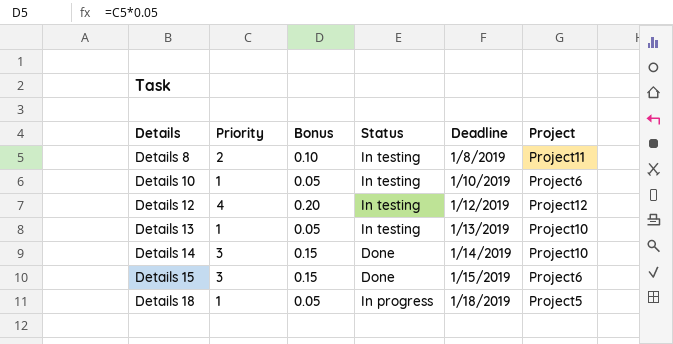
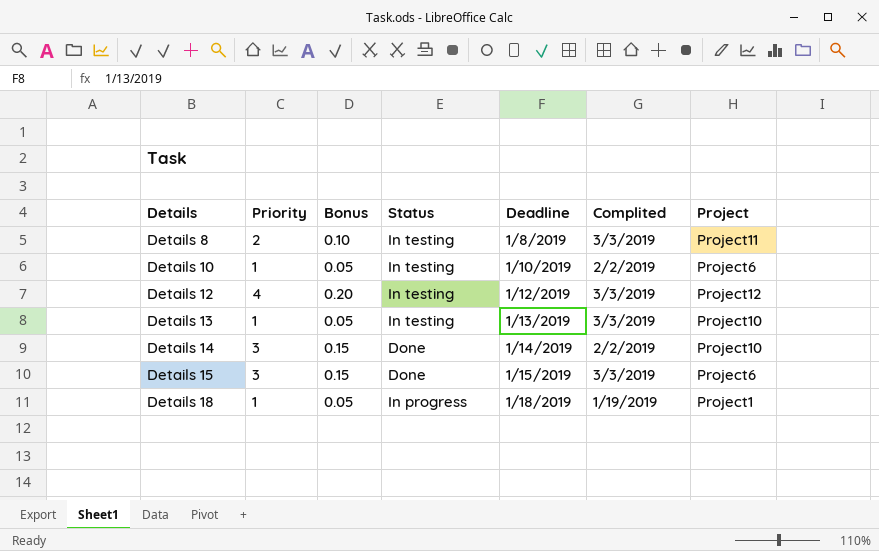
column Complited | position: none -> 6
Details 18 | Project: Project5 -> Project1

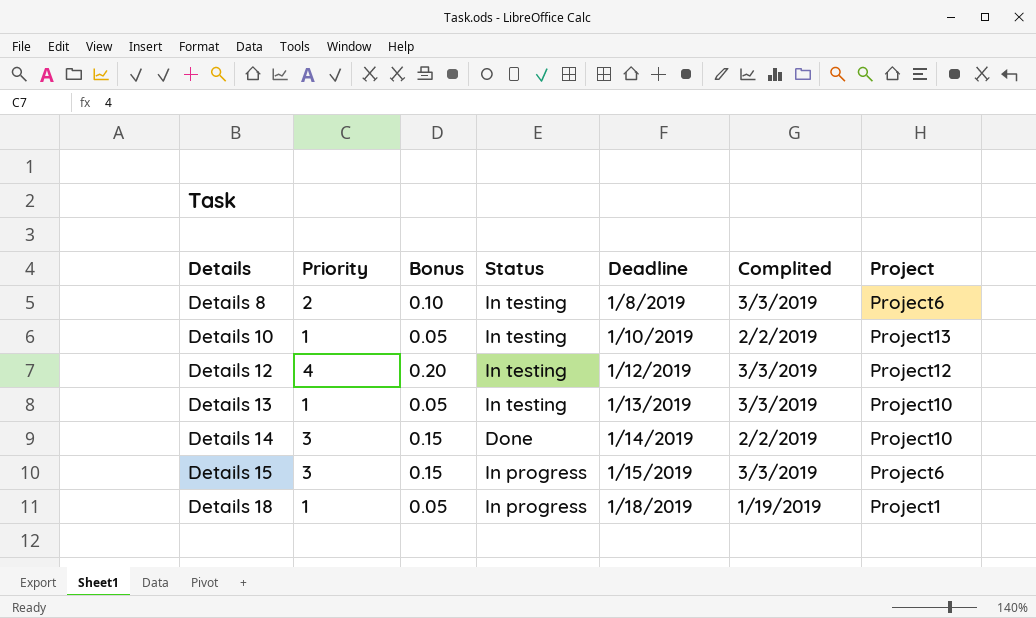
Details 8 | Project: Project11 -> Project6
Details 10 | Project: Project6 -> Project13
Details 15 | Status: Done -> In progress

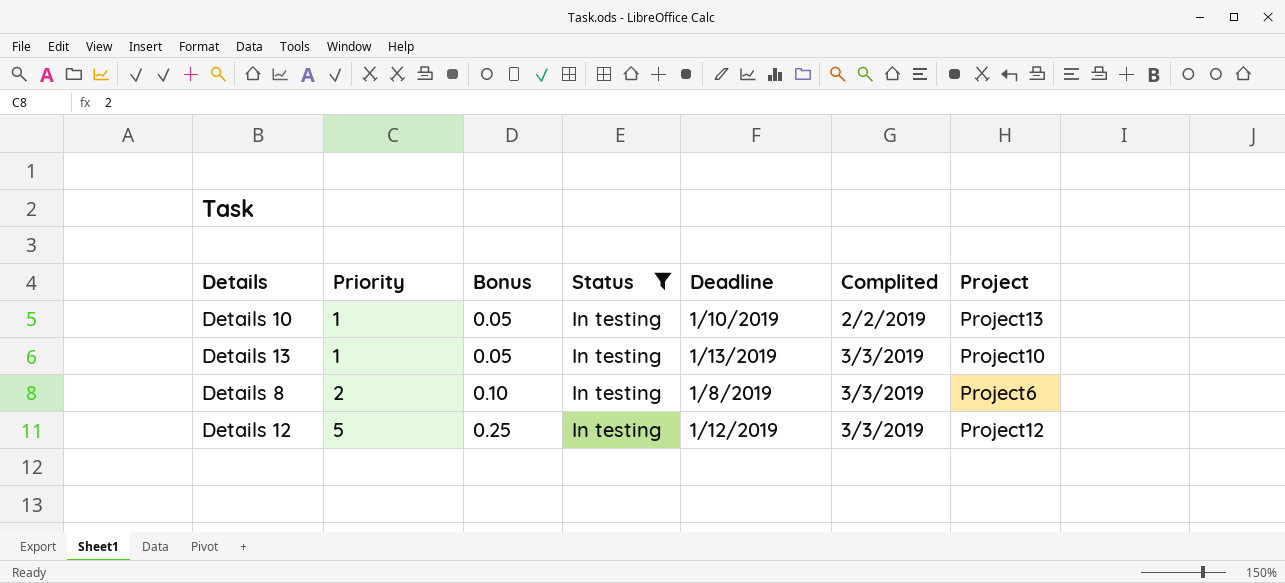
filter: none -> Status = In testing
row order: Details ascending -> Priority ascending
Details 12 | Priority: 4 -> 5
Details 12 | Bonus: 0.20 -> 0.25

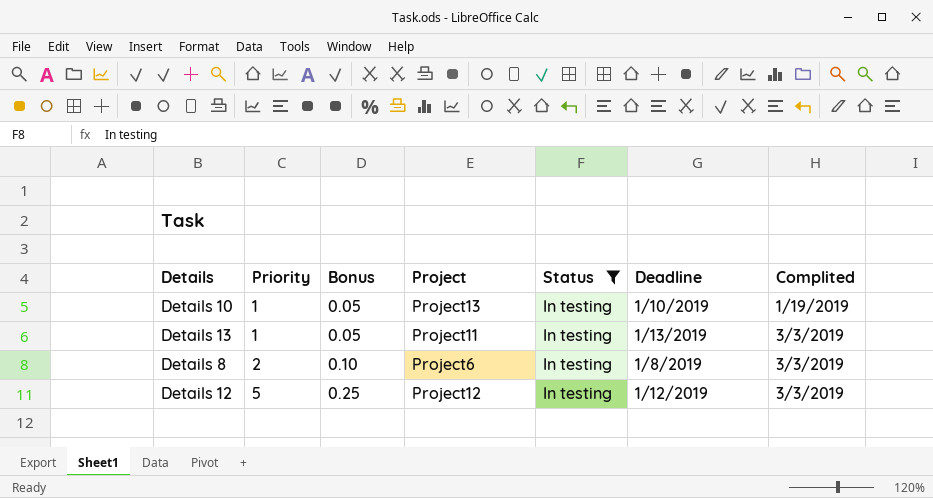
column Project | position: 7 -> 4
Details 10 | Complited: 2/2/2019 -> 1/19/2019
Details 13 | Project: Project10 -> Project11

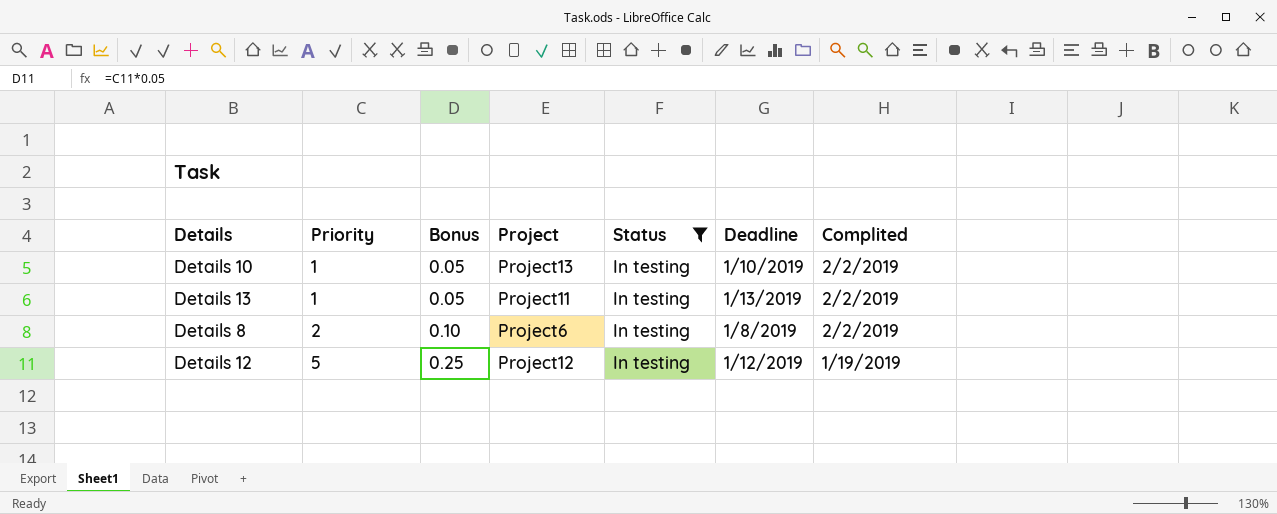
Details 10 | Complited: 1/19/2019 -> 2/2/2019
Details 13 | Complited: 3/3/2019 -> 2/2/2019
Details 8 | Complited: 3/3/2019 -> 2/2/2019
Details 12 | Complited: 3/3/2019 -> 1/19/2019

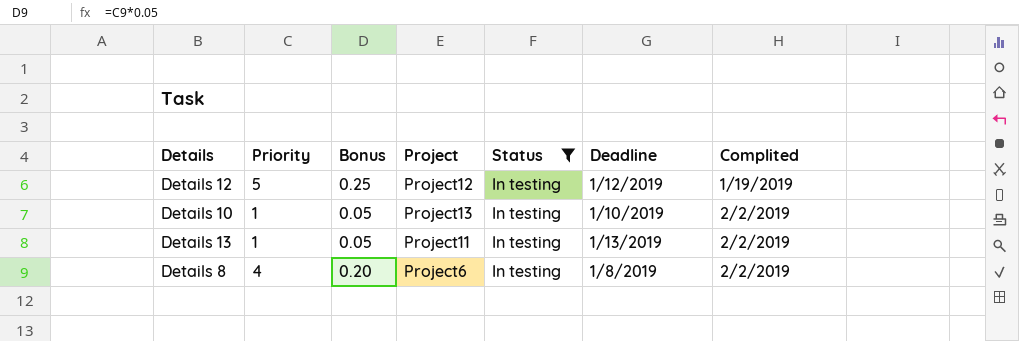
row order: Priority ascending -> Complited ascending
Details 8 | Priority: 2 -> 4
Details 8 | Bonus: 0.10 -> 0.20

